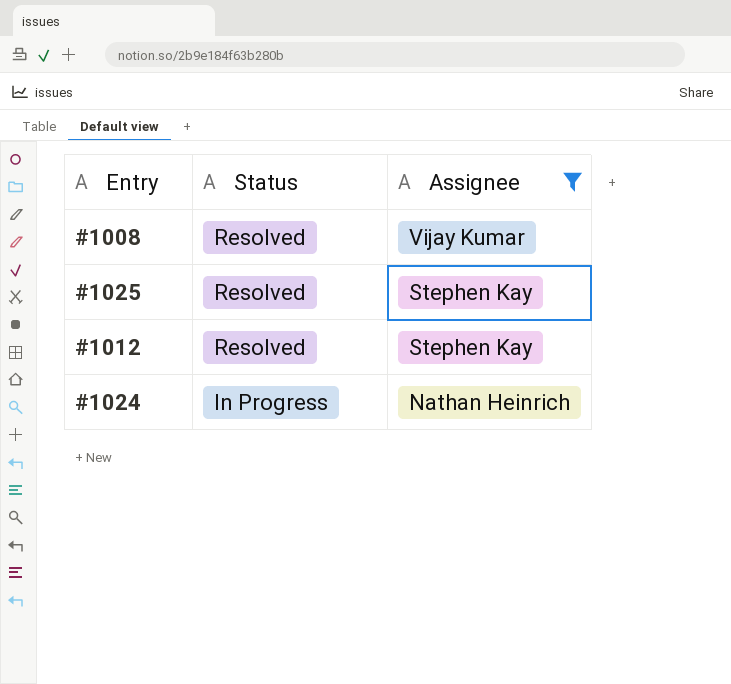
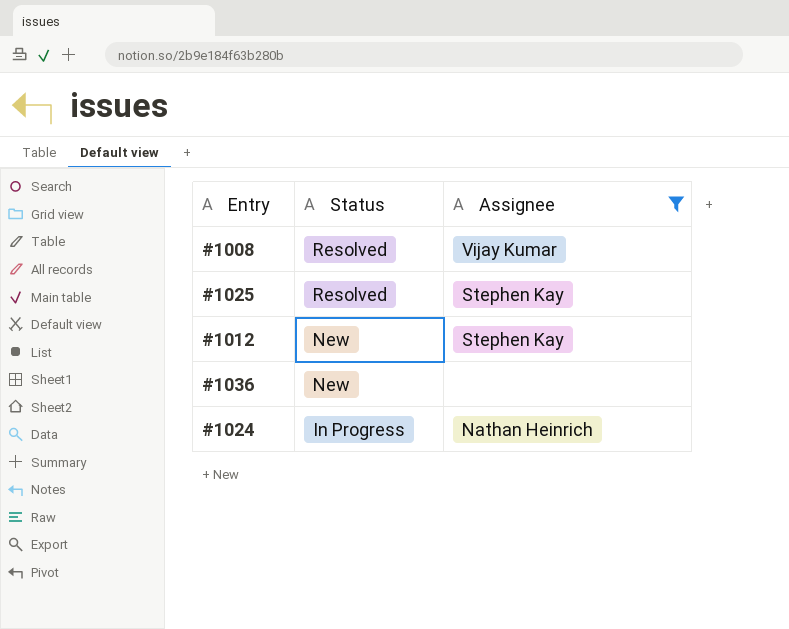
#1012 | Status: Resolved -> New
row #1036: none -> New | none

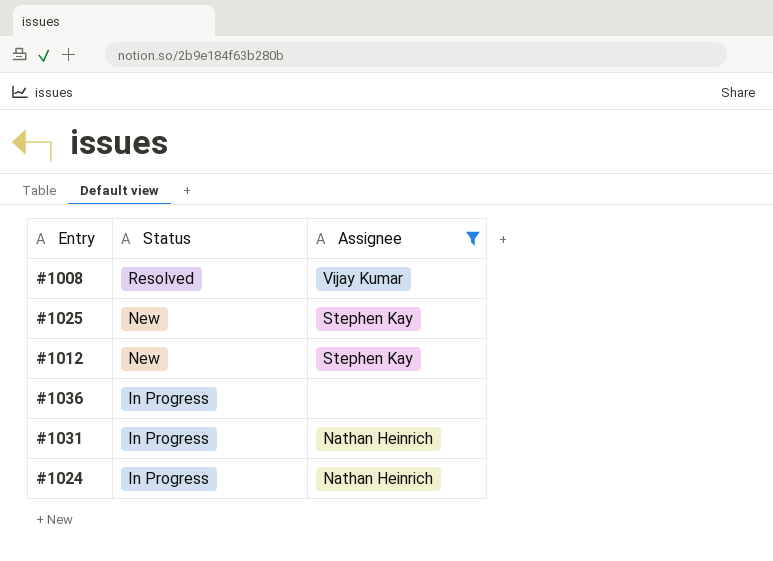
#1025 | Status: Resolved -> New
#1036 | Status: New -> In Progress
row #1031: none -> In Progress | Nathan Heinrich

